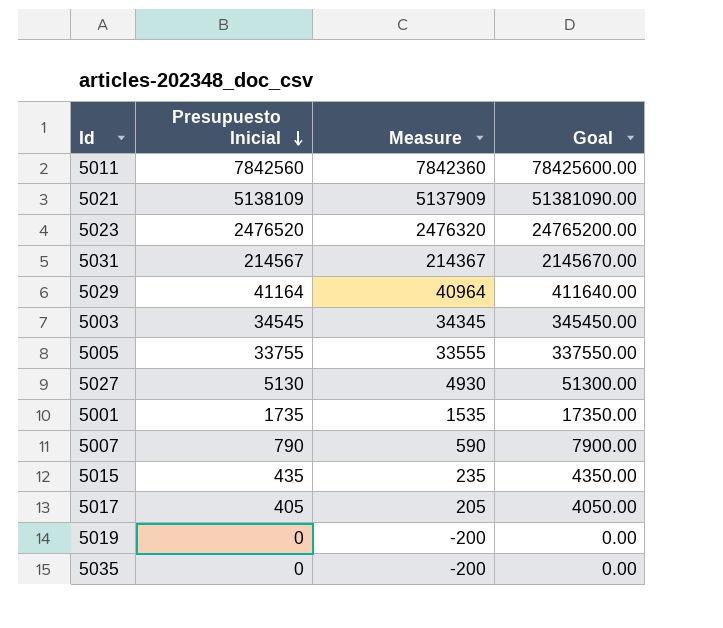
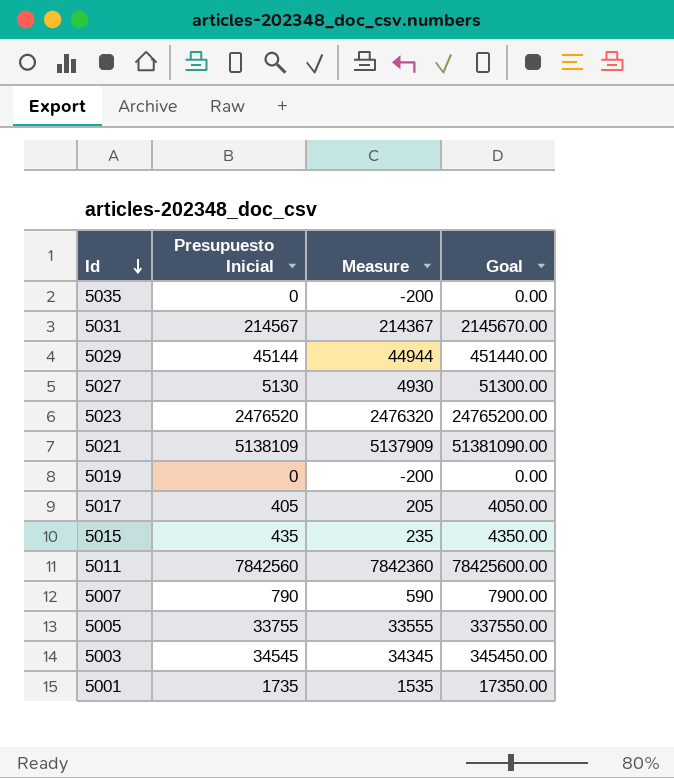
row order: Presupuesto Inicial descending -> Id descending
5029 | Presupuesto Inicial: 41164 -> 45144
5029 | Measure: 40964 -> 44944
5029 | Goal: 411640.00 -> 451440.00

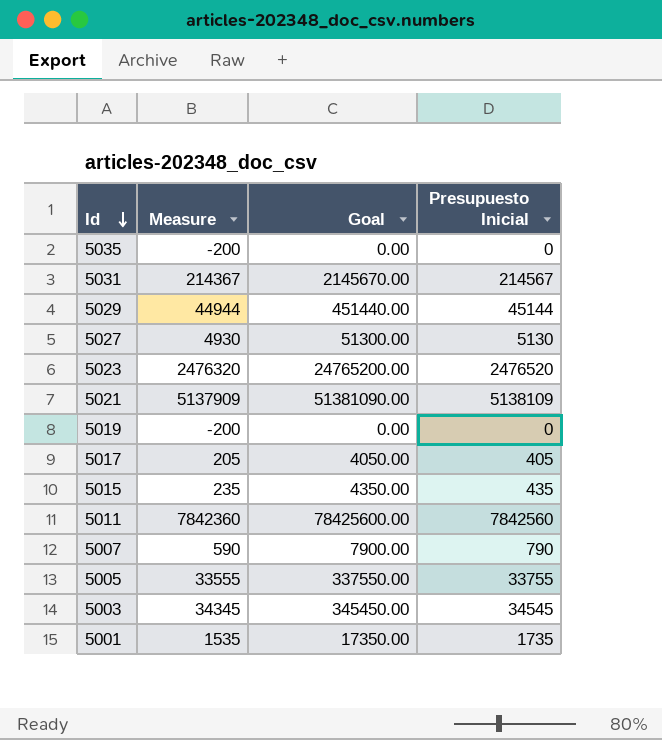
column Presupuesto Inicial | position: 2 -> 4

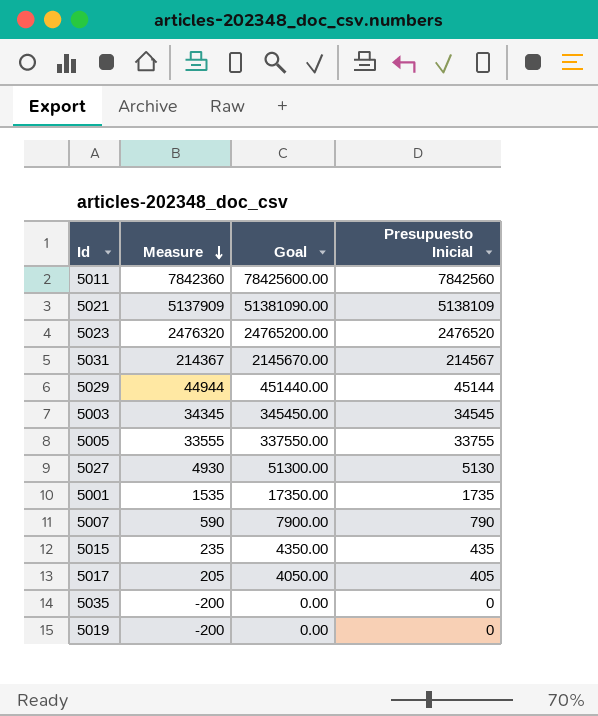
row order: Id descending -> Measure descending

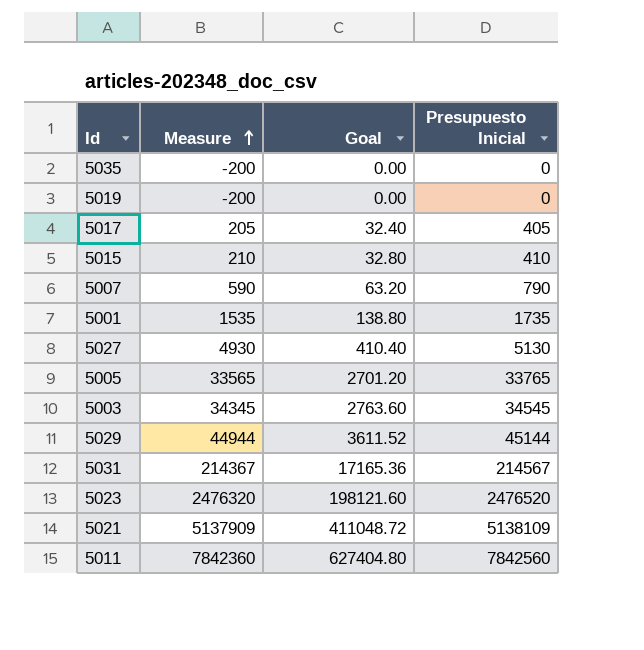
row order: Measure descending -> Measure ascending
column Goal | formula: [Presupuesto Inicial] * 10 -> [Presupuesto Inicial] * 0.08
5015 | Measure: 235 -> 210
5015 | Presupuesto Inicial: 435 -> 410
5005 | Measure: 33555 -> 33565
5005 | Presupuesto Inicial: 33755 -> 33765

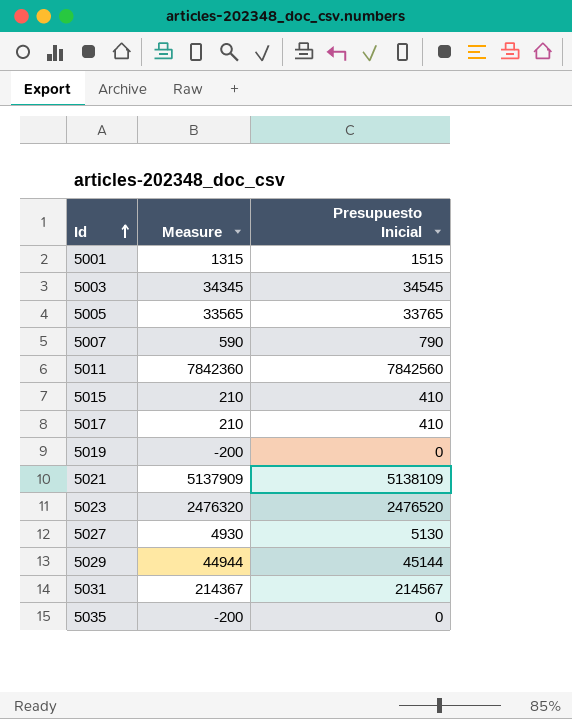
row order: Measure ascending -> Id ascending
column Goal | formula: [Presupuesto Inicial] * 0.08 -> none
5001 | Measure: 1535 -> 1315
5001 | Presupuesto Inicial: 1735 -> 1515
5017 | Measure: 205 -> 210
5017 | Presupuesto Inicial: 405 -> 410

